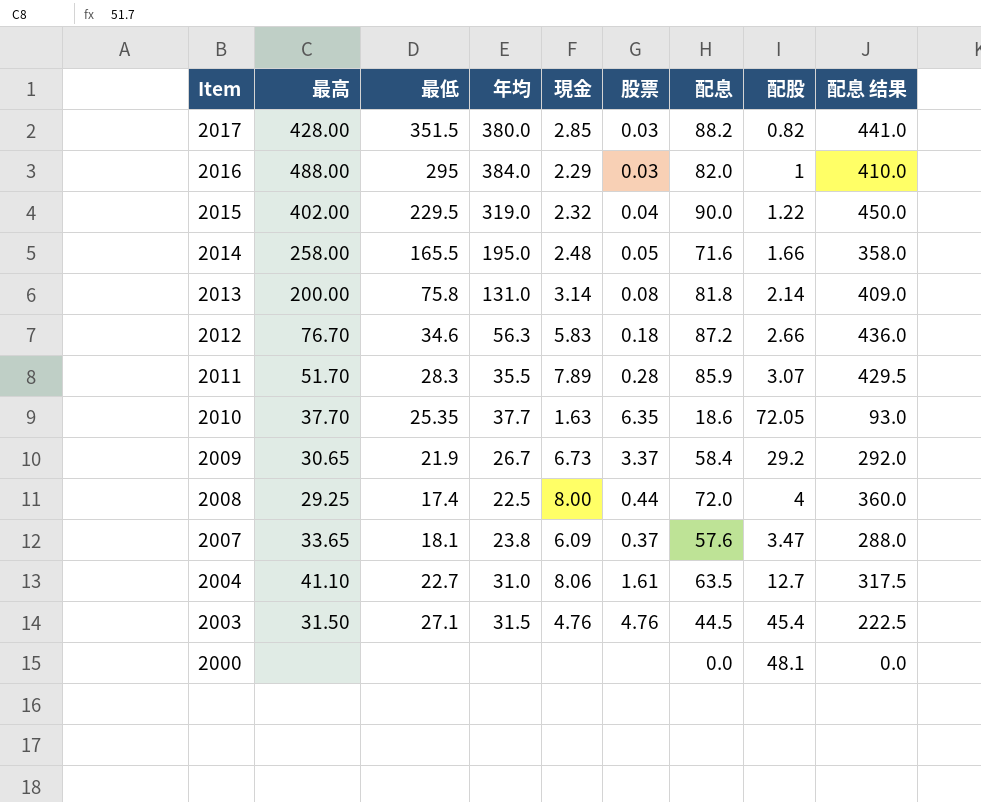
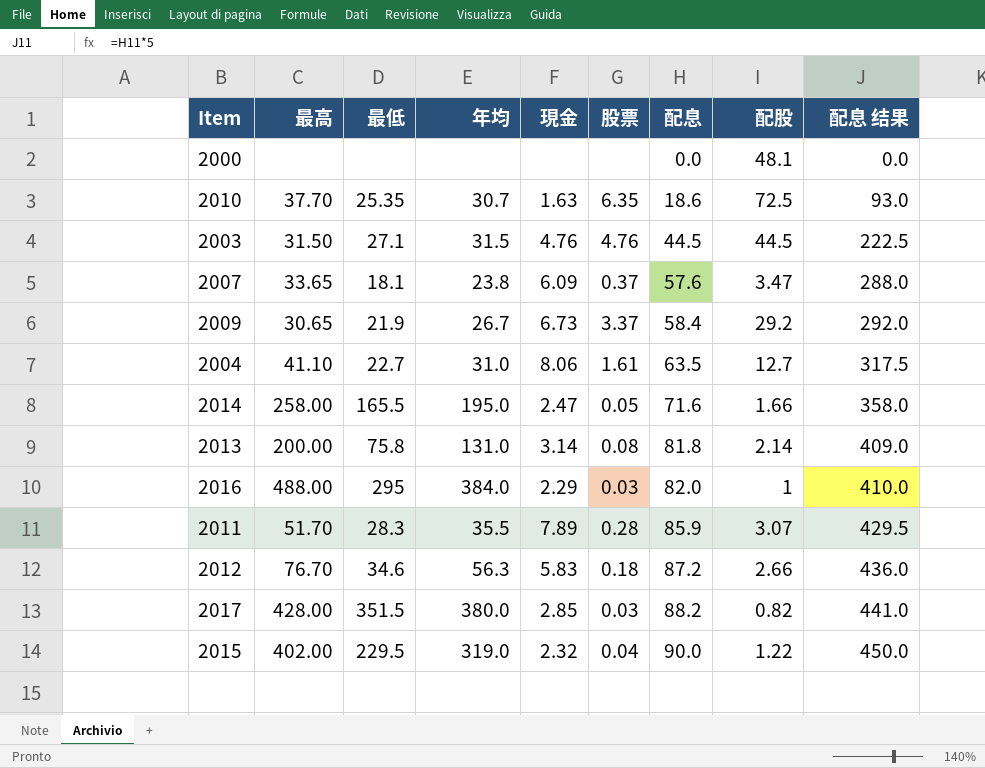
row order: Item descending -> 配息 ascending
row 2008: 29.25 | 17.4 | 22.5 | 8.00 | 0.44 | 72.0 | 4 | 360.0 -> none
2010 | 年均: 37.7 -> 30.7
2010 | 配股: 72.05 -> 72.5
2003 | 配股: 45.4 -> 44.5
2014 | 現金: 2.48 -> 2.47

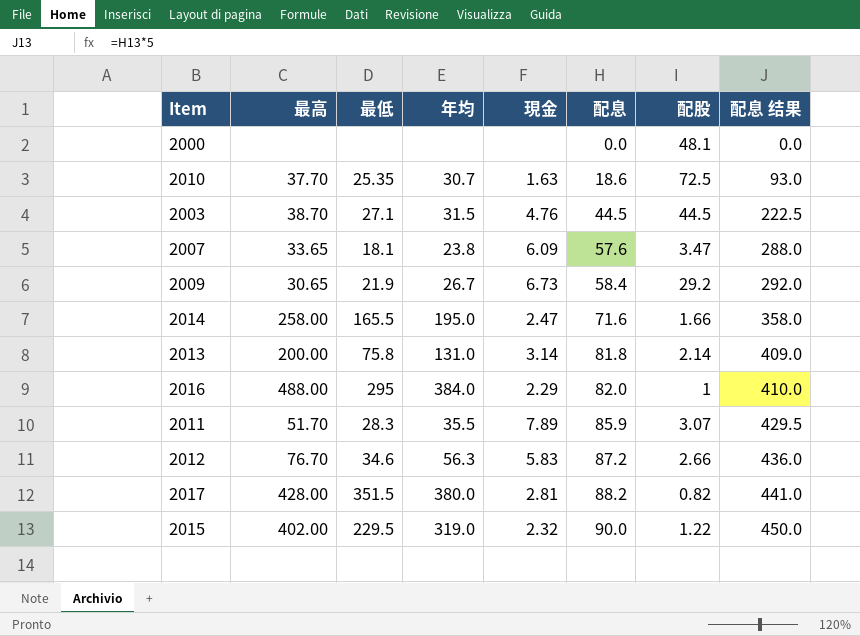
column 股票 | position: 6 -> none
row 2004: 41.10 | 22.7 | 31.0 | 8.06 | 1.61 | 63.5 | 12.7 | 317.5 -> none
2003 | 最高: 31.50 -> 38.70
2017 | 現金: 2.85 -> 2.81

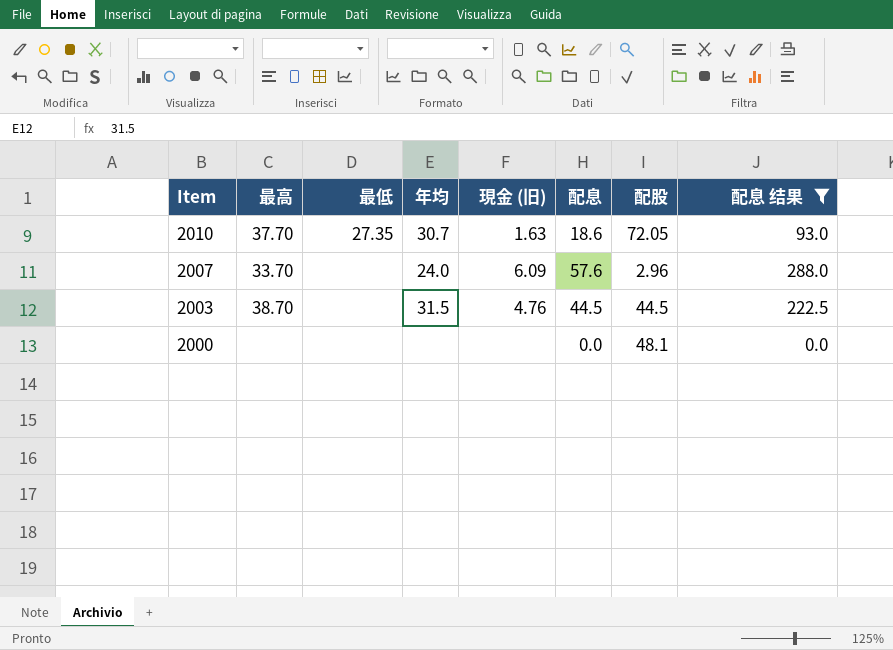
filter: none -> 配息 结果 <= 288.0
row order: 配息 ascending -> Item descending
column name: 現金 -> 現金 (旧)
2010 | 最低: 25.35 -> 27.35
2010 | 配股: 72.5 -> 72.05
2007 | 最高: 33.65 -> 33.70
2007 | 最低: 18.1 -> none
2007 | 年均: 23.8 -> 24.0
2007 | 配股: 3.47 -> 2.96
2003 | 最低: 27.1 -> none

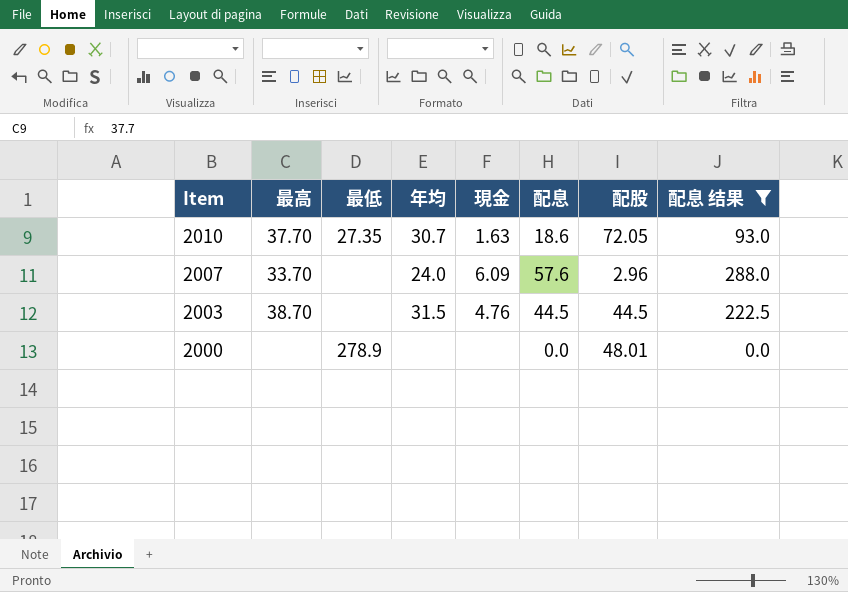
column name: 現金 (旧) -> 現金
2000 | 最低: none -> 278.9
2000 | 配股: 48.1 -> 48.01

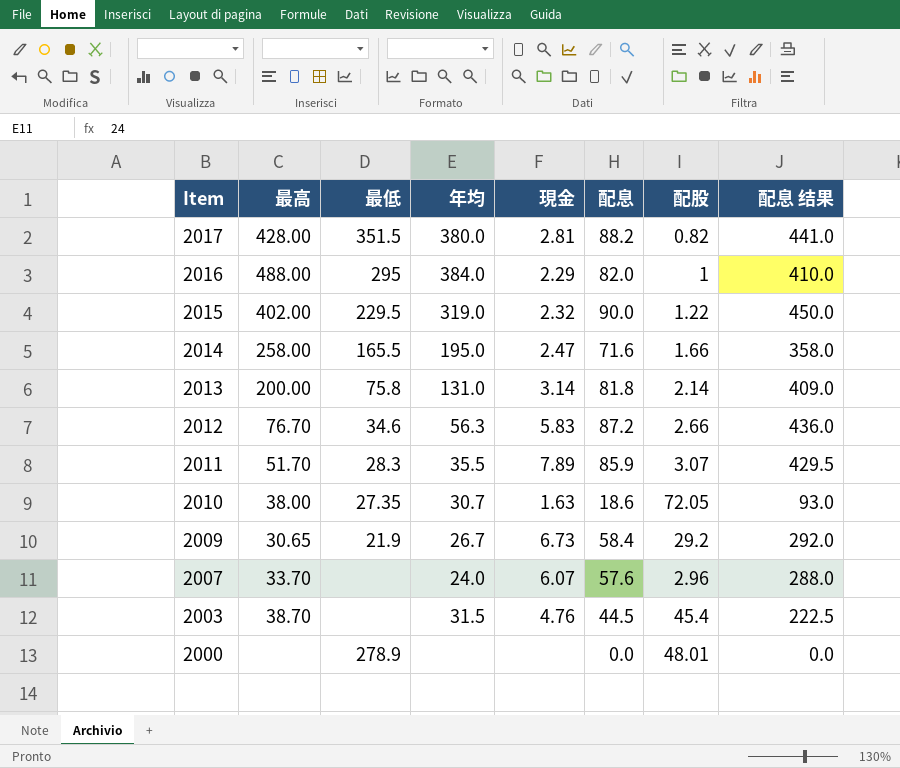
filter: 配息 结果 <= 288.0 -> none
2010 | 最高: 37.70 -> 38.00
2007 | 現金: 6.09 -> 6.07
2003 | 配股: 44.5 -> 45.4

